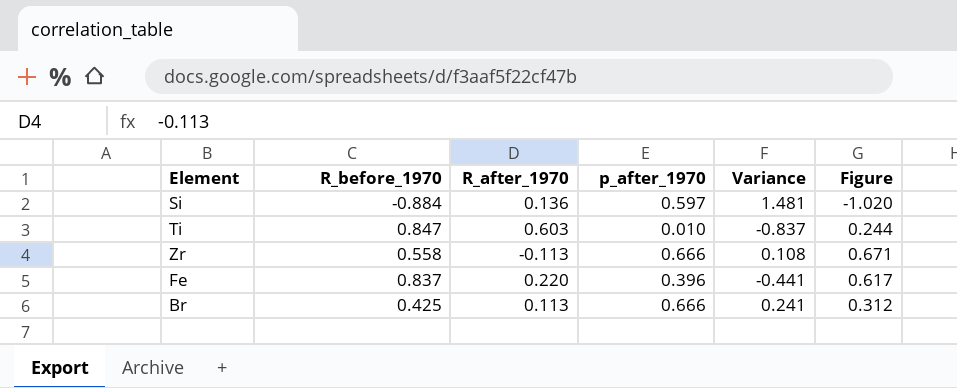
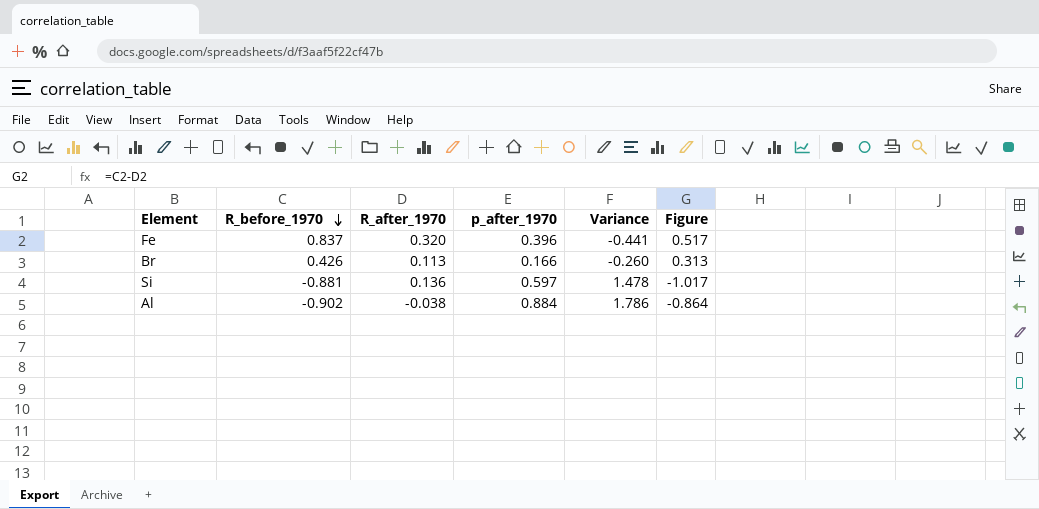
row order: none -> R_before_1970 descending
row Ti: 0.847 | 0.603 | 0.010 | -0.837 | 0.244 -> none
row Zr: 0.558 | -0.113 | 0.666 | 0.108 | 0.671 -> none
Fe | R_after_1970: 0.220 -> 0.320
Fe | Figure: 0.617 -> 0.517
Br | R_before_1970: 0.425 -> 0.426
Br | p_after_1970: 0.666 -> 0.166
Br | Variance: 0.241 -> -0.260
Br | Figure: 0.312 -> 0.313
Si | R_before_1970: -0.884 -> -0.881
Si | Variance: 1.481 -> 1.478
Si | Figure: -1.020 -> -1.017
row Al: none -> -0.902 | -0.038 | 0.884 | 1.786 | -0.864

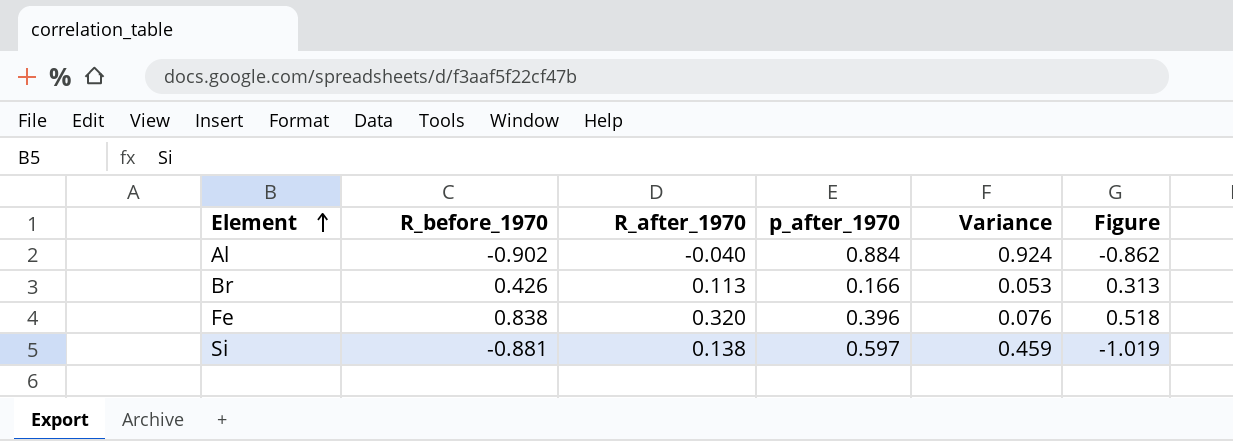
row order: R_before_1970 descending -> Element ascending
column Variance | formula: [p_after_1970] - [R_before_1970] -> [p_after_1970] - [R_after_1970]
Al | R_after_1970: -0.038 -> -0.040
Al | Figure: -0.864 -> -0.862
Fe | R_before_1970: 0.837 -> 0.838
Fe | Figure: 0.517 -> 0.518
Si | R_after_1970: 0.136 -> 0.138
Si | Figure: -1.017 -> -1.019

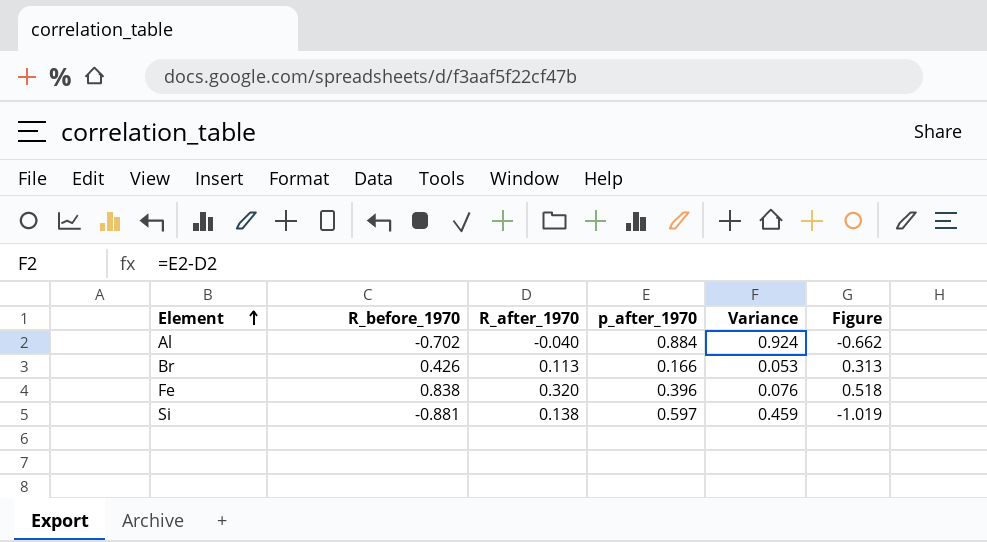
Al | R_before_1970: -0.902 -> -0.702
Al | Figure: -0.862 -> -0.662

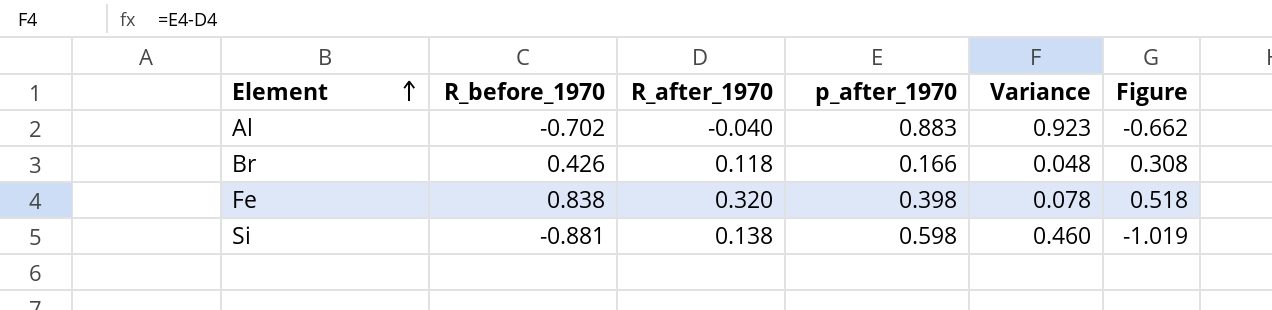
Al | p_after_1970: 0.884 -> 0.883
Al | Variance: 0.924 -> 0.923
Br | R_after_1970: 0.113 -> 0.118
Br | Variance: 0.053 -> 0.048
Br | Figure: 0.313 -> 0.308
Fe | p_after_1970: 0.396 -> 0.398
Fe | Variance: 0.076 -> 0.078
Si | p_after_1970: 0.597 -> 0.598
Si | Variance: 0.459 -> 0.460

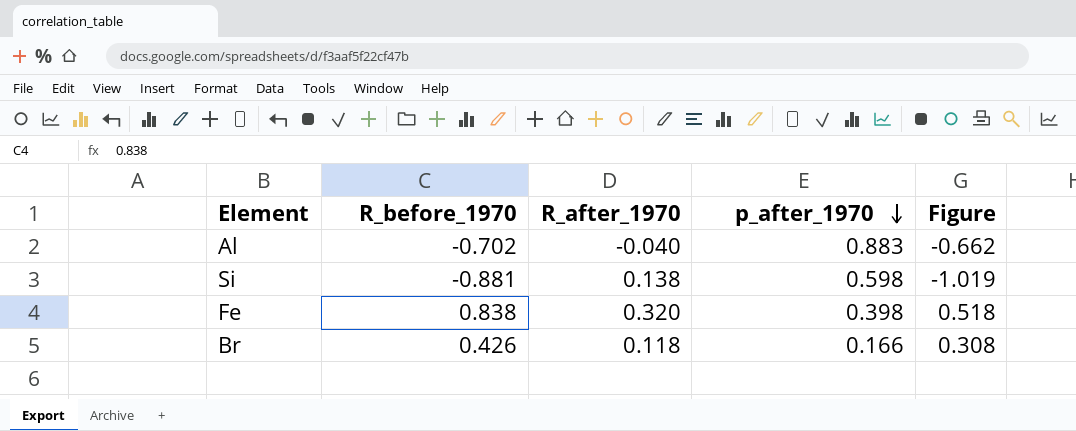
row order: Element ascending -> p_after_1970 descending
column Variance | formula: [p_after_1970] - [R_after_1970] -> none

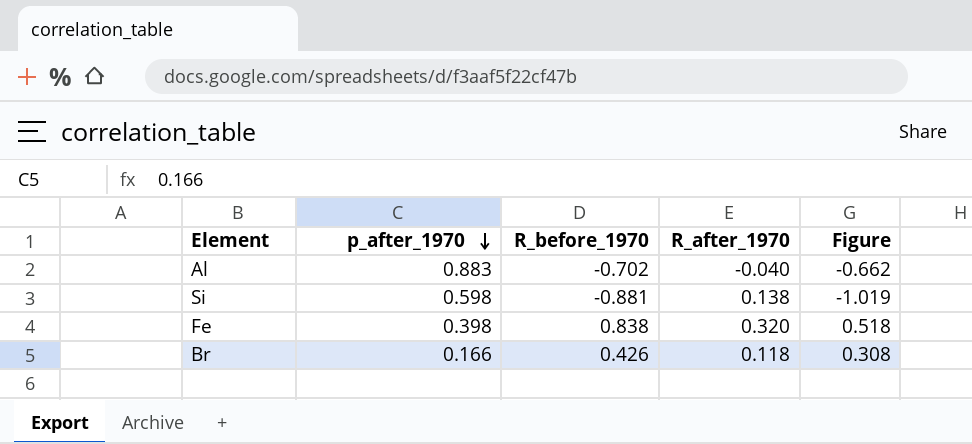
column p_after_1970 | position: 4 -> 2

